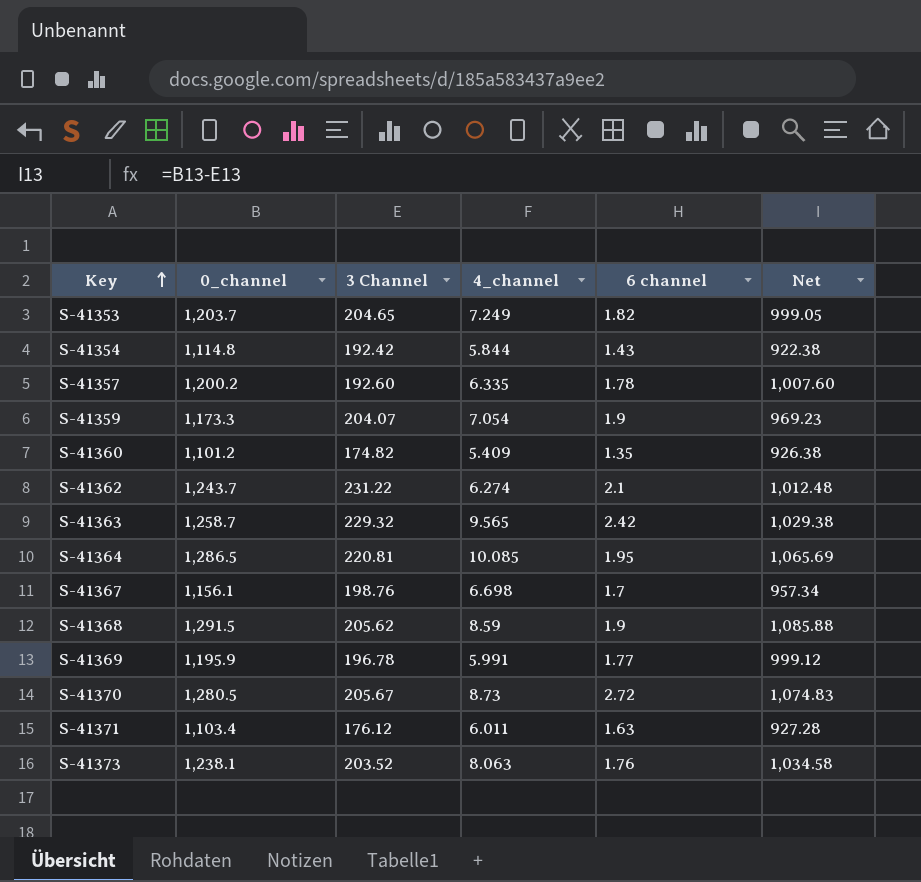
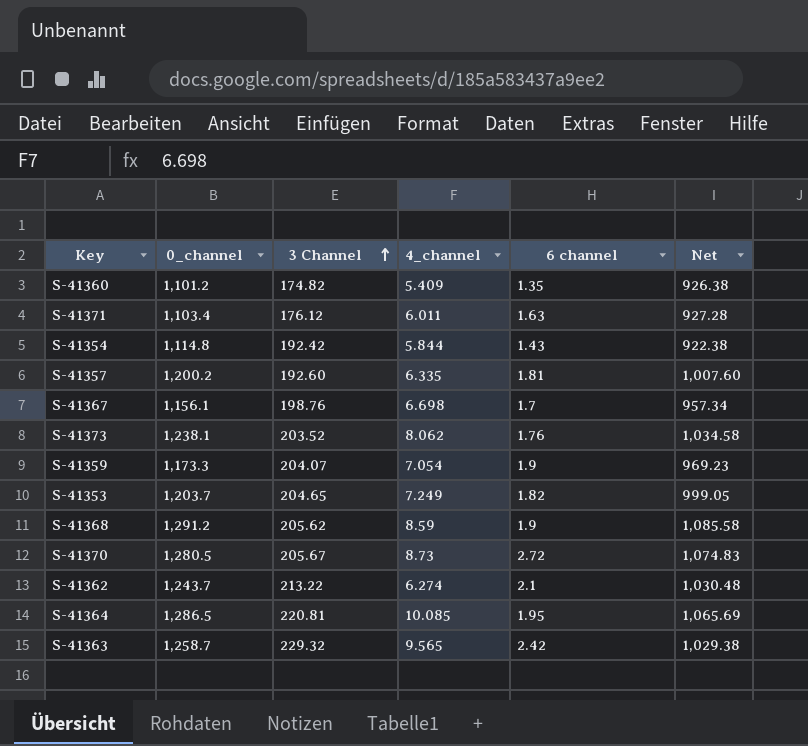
row order: Key ascending -> 3 Channel ascending
row S-41369: 1,195.9 | 196.78 | 5.991 | 1.77 | 999.12 -> none
S-41357 | 6 channel: 1.78 -> 1.81
S-41373 | 4_channel: 8.063 -> 8.062
S-41368 | 0_channel: 1,291.5 -> 1,291.2
S-41368 | Net: 1,085.88 -> 1,085.58
S-41362 | 3 Channel: 231.22 -> 213.22
S-41362 | Net: 1,012.48 -> 1,030.48

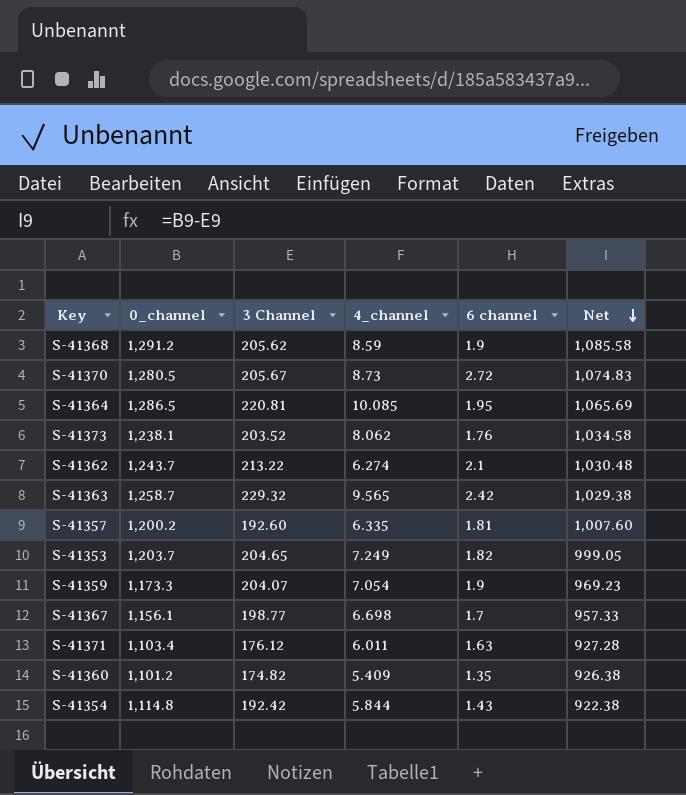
row order: 3 Channel ascending -> Net descending
S-41367 | 3 Channel: 198.76 -> 198.77
S-41367 | Net: 957.34 -> 957.33

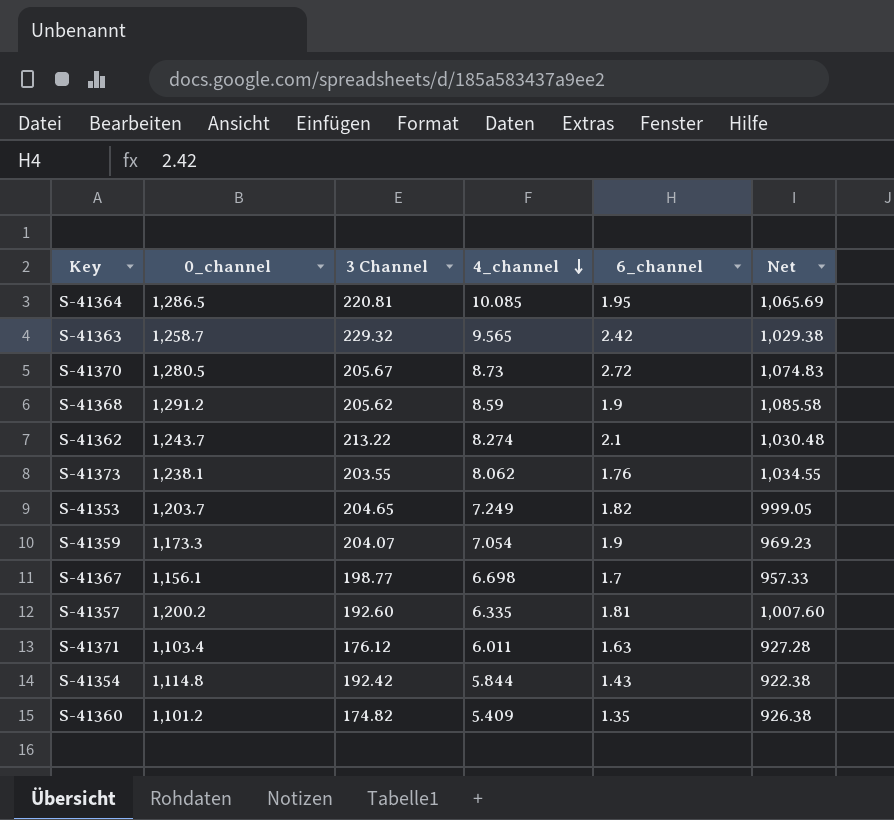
row order: Net descending -> 4_channel descending
column name: 6 channel -> 6_channel
S-41362 | 4_channel: 6.274 -> 8.274
S-41373 | 3 Channel: 203.52 -> 203.55
S-41373 | Net: 1,034.58 -> 1,034.55

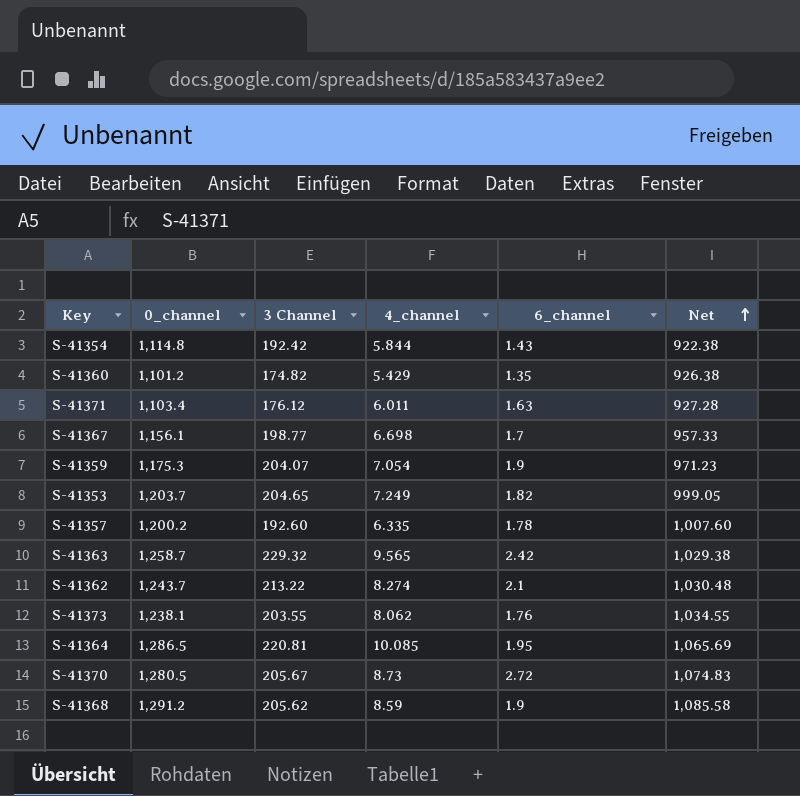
row order: 4_channel descending -> Net ascending
S-41360 | 4_channel: 5.409 -> 5.429
S-41359 | 0_channel: 1,173.3 -> 1,175.3
S-41359 | Net: 969.23 -> 971.23
S-41357 | 6_channel: 1.81 -> 1.78

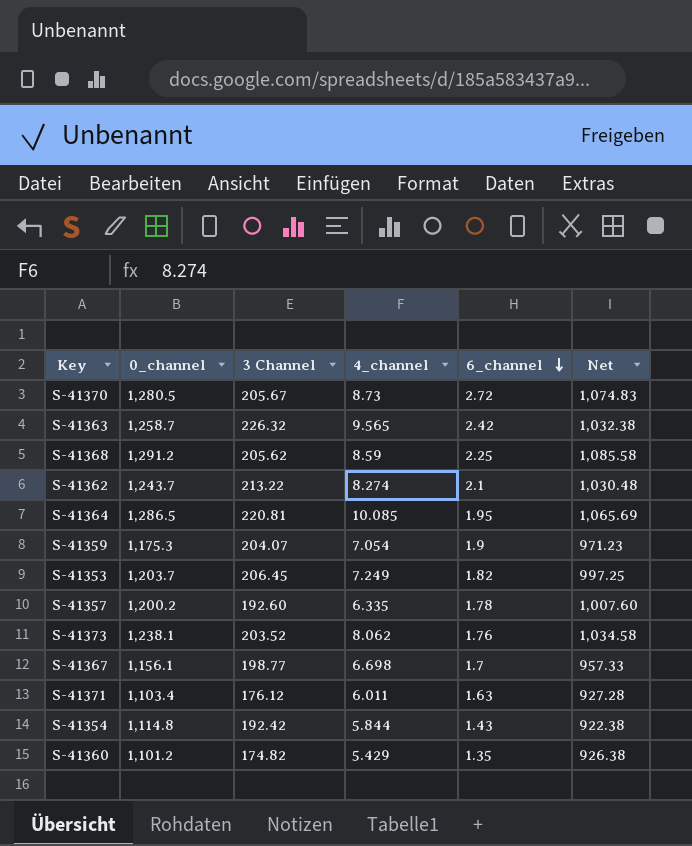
row order: Net ascending -> 6_channel descending
S-41363 | 3 Channel: 229.32 -> 226.32
S-41363 | Net: 1,029.38 -> 1,032.38
S-41368 | 6_channel: 1.9 -> 2.25
S-41353 | 3 Channel: 204.65 -> 206.45
S-41353 | Net: 999.05 -> 997.25
S-41373 | 3 Channel: 203.55 -> 203.52
S-41373 | Net: 1,034.55 -> 1,034.58

